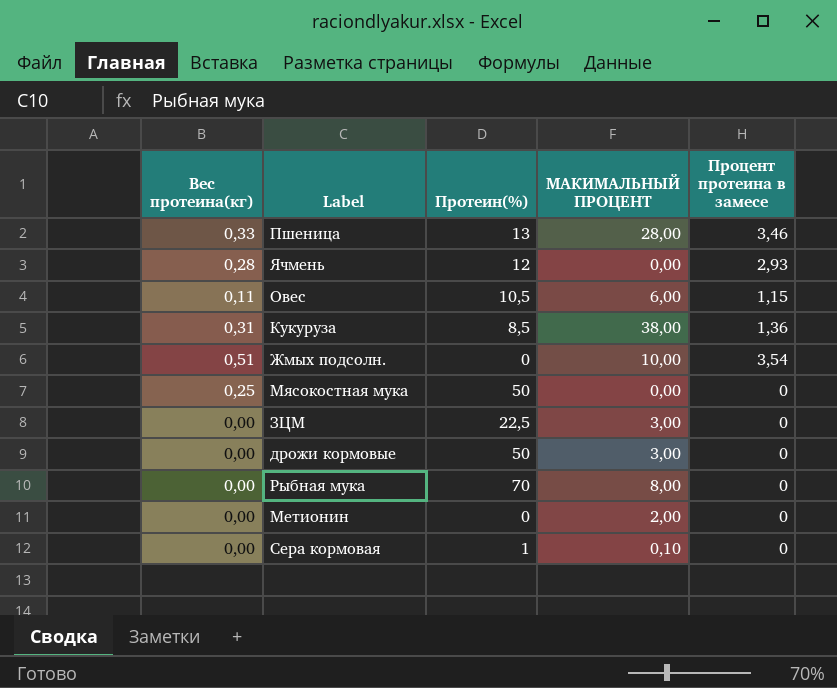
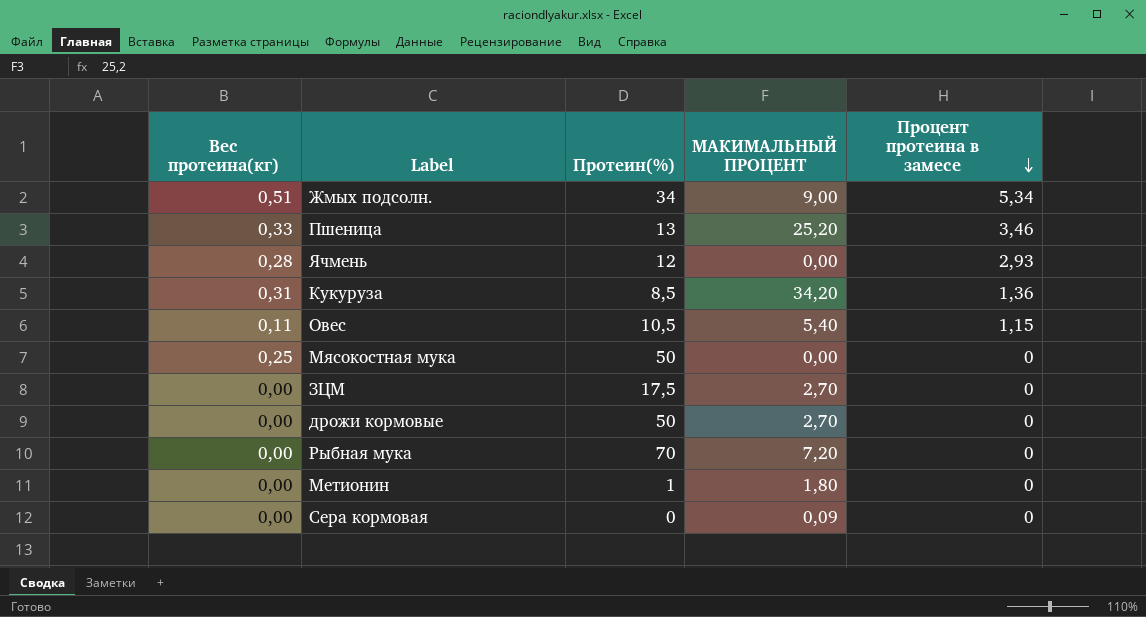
row order: none -> Процент протеина в замесе descending
Жмых подсолн. | Протеин(%): 0 -> 34
Жмых подсолн. | МАКИМАЛЬНЫЙ ПРОЦЕНТ: 10,00 -> 9,00
Жмых подсолн. | Процент протеина в замесе: 3,54 -> 5,34
Пшеница | МАКИМАЛЬНЫЙ ПРОЦЕНТ: 28,00 -> 25,20
Кукуруза | МАКИМАЛЬНЫЙ ПРОЦЕНТ: 38,00 -> 34,20
Овес | МАКИМАЛЬНЫЙ ПРОЦЕНТ: 6,00 -> 5,40
ЗЦМ | Протеин(%): 22,5 -> 17,5
ЗЦМ | МАКИМАЛЬНЫЙ ПРОЦЕНТ: 3,00 -> 2,70
дрожи кормовые | МАКИМАЛЬНЫЙ ПРОЦЕНТ: 3,00 -> 2,70
Рыбная мука | МАКИМАЛЬНЫЙ ПРОЦЕНТ: 8,00 -> 7,20
Метионин | Протеин(%): 0 -> 1
Метионин | МАКИМАЛЬНЫЙ ПРОЦЕНТ: 2,00 -> 1,80
Сера кормовая | Протеин(%): 1 -> 0
Сера кормовая | МАКИМАЛЬНЫЙ ПРОЦЕНТ: 0,10 -> 0,09

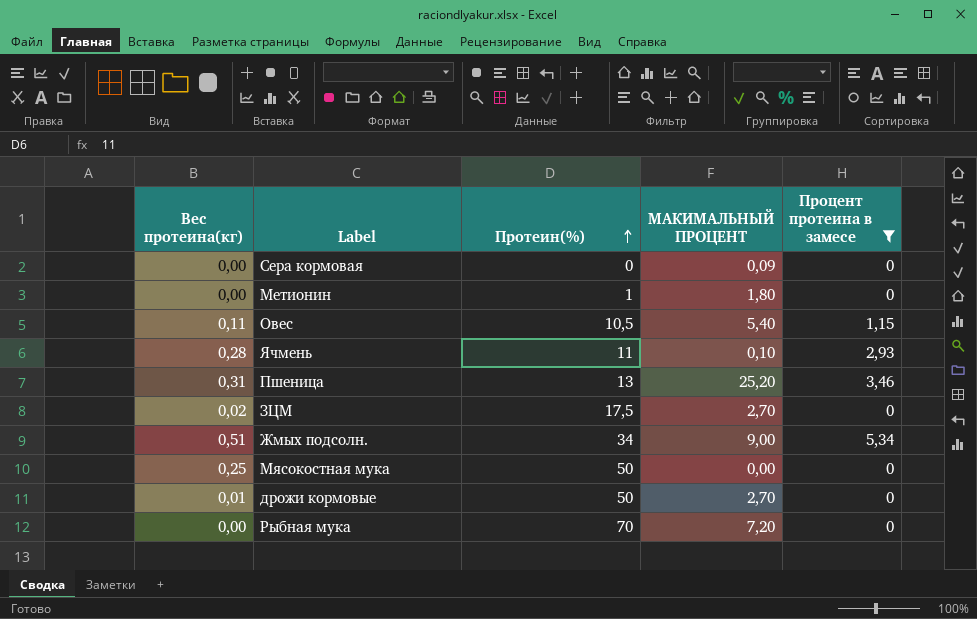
filter: none -> Процент протеина в замесе != 1,36
row order: Процент протеина в замесе descending -> Протеин(%) ascending
Ячмень | Протеин(%): 12 -> 11
Ячмень | МАКИМАЛЬНЫЙ ПРОЦЕНТ: 0,00 -> 0,10
Пшеница | Вес протеина(кг): 0,33 -> 0,31
ЗЦМ | Вес протеина(кг): 0,00 -> 0,02
дрожи кормовые | Вес протеина(кг): 0,00 -> 0,01

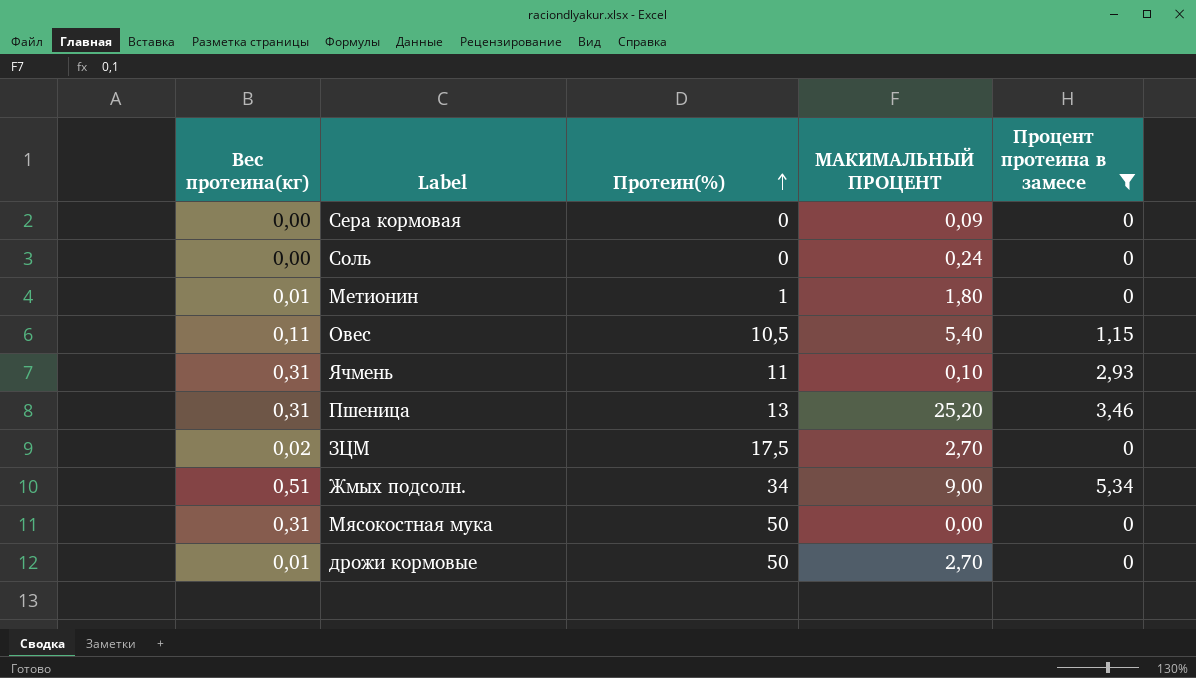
row Рыбная мука: 0,00 | 70 | 7,20 | 0 -> none
row Соль: none -> 0,00 | 0 | 0,24 | 0
Метионин | Вес протеина(кг): 0,00 -> 0,01
Ячмень | Вес протеина(кг): 0,28 -> 0,31
Мясокостная мука | Вес протеина(кг): 0,25 -> 0,31

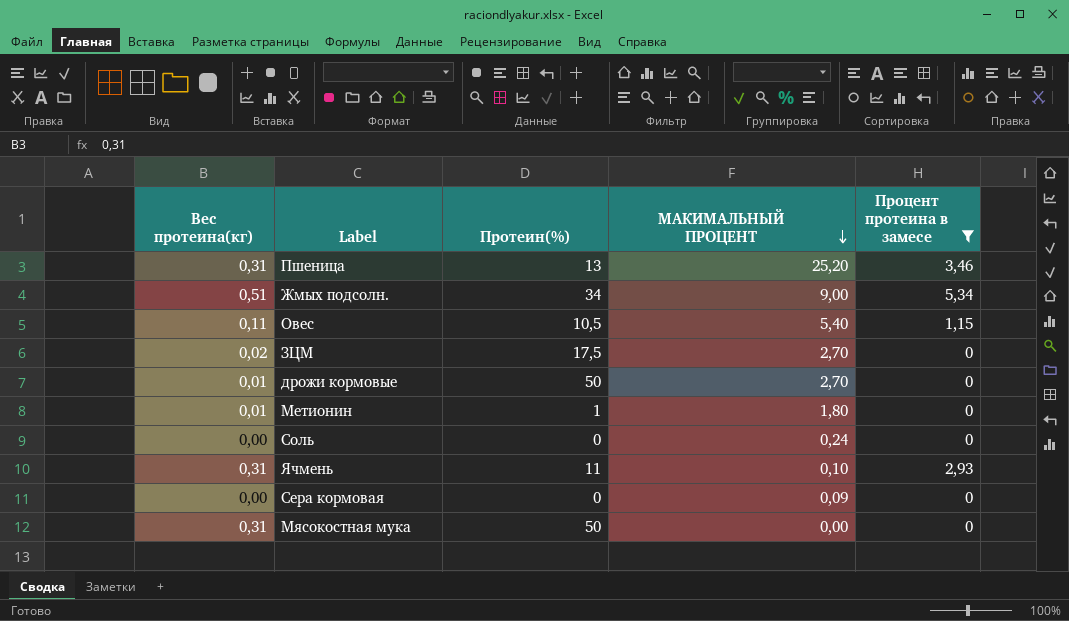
row order: Протеин(%) ascending -> МАКИМАЛЬНЫЙ ПРОЦЕНТ descending

